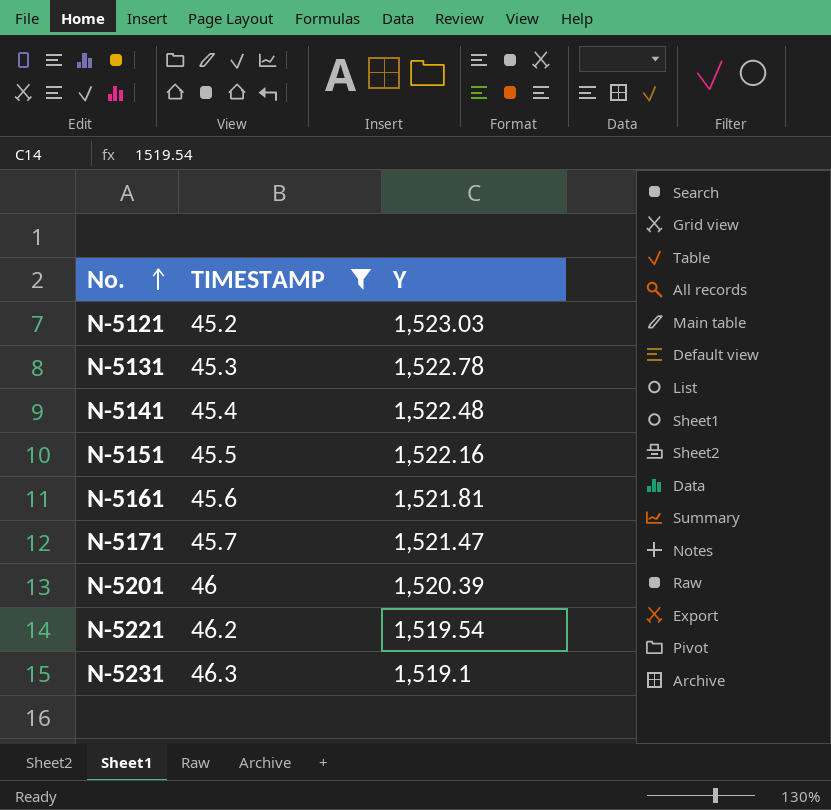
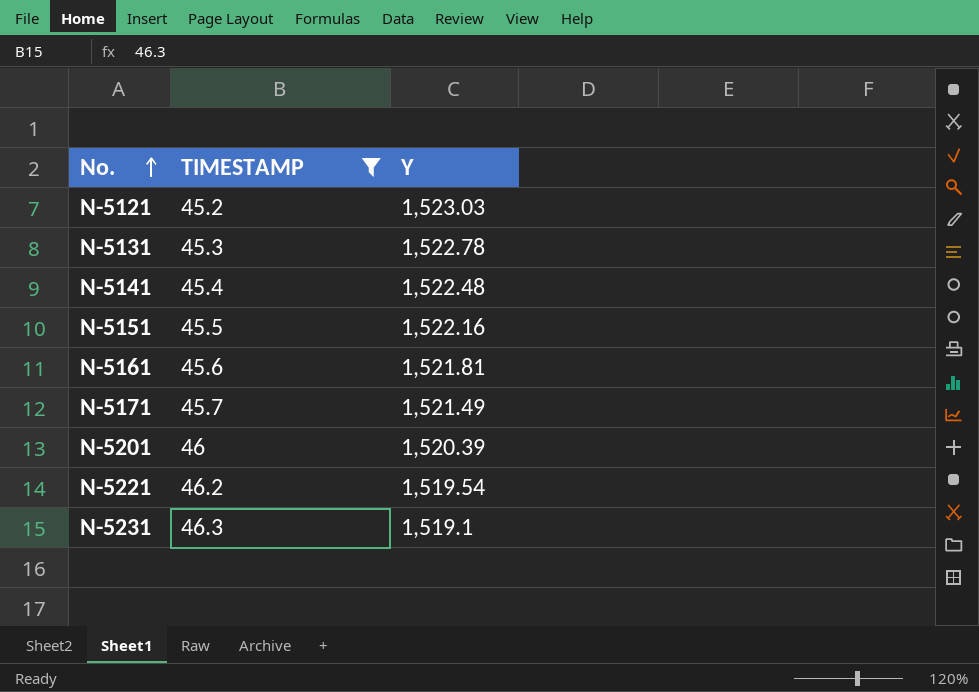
N-5171 | Y: 1,521.47 -> 1,521.49

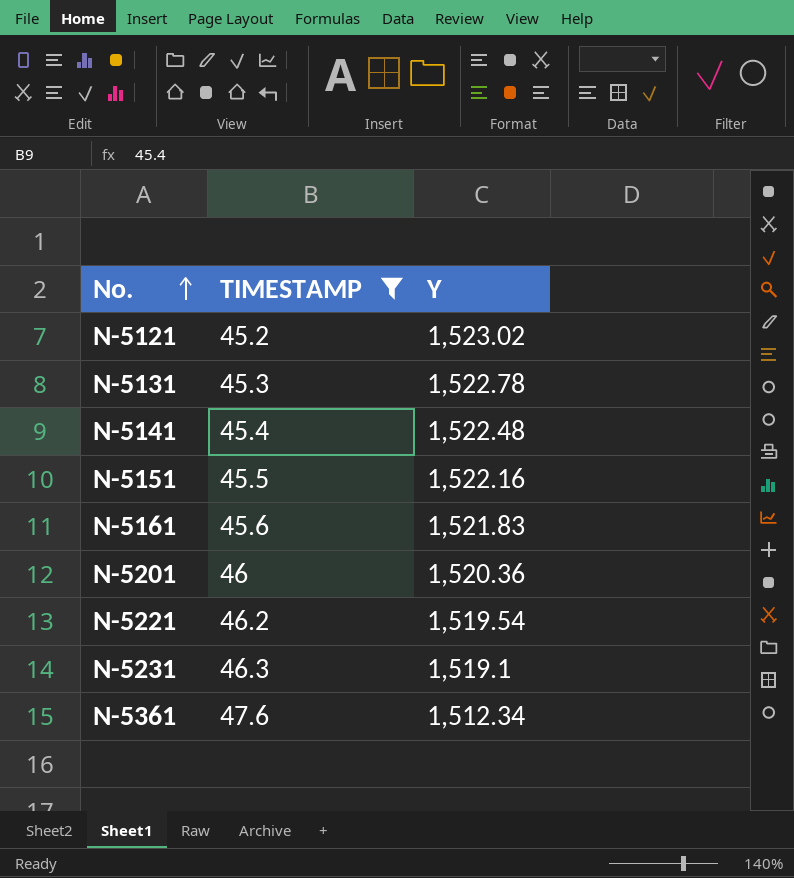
row N-5171: 45.7 | 1,521.49 -> none
N-5121 | Y: 1,523.03 -> 1,523.02
N-5161 | Y: 1,521.81 -> 1,521.83
N-5201 | Y: 1,520.39 -> 1,520.36
row N-5361: none -> 47.6 | 1,512.34

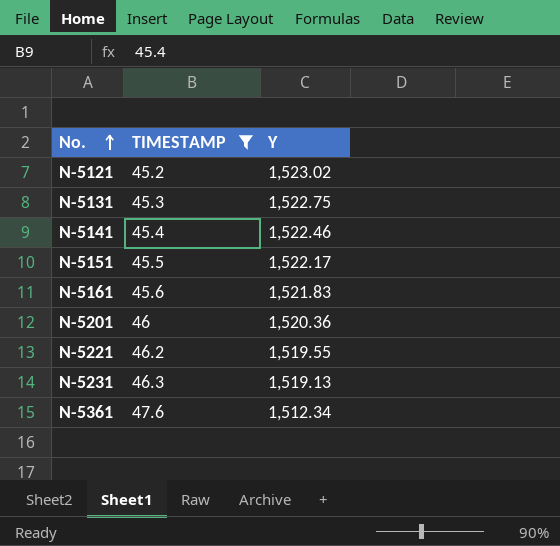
N-5131 | Y: 1,522.78 -> 1,522.75
N-5141 | Y: 1,522.48 -> 1,522.46
N-5151 | Y: 1,522.16 -> 1,522.17
N-5221 | Y: 1,519.54 -> 1,519.55
N-5231 | Y: 1,519.1 -> 1,519.13

